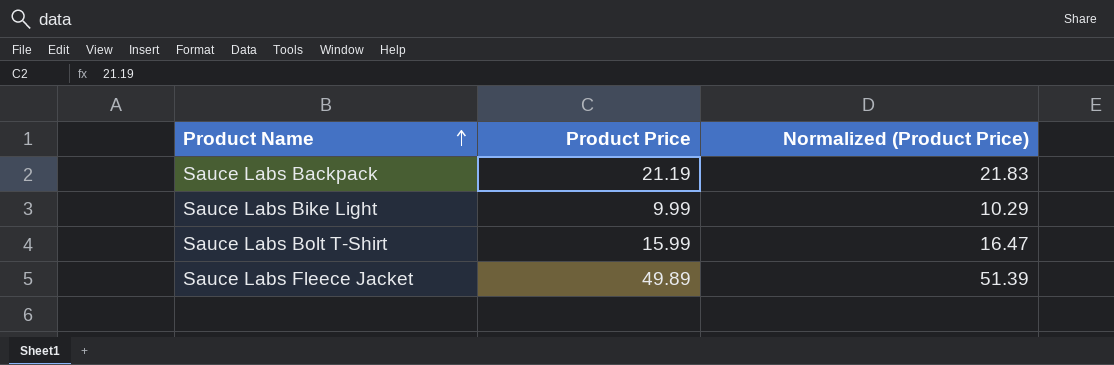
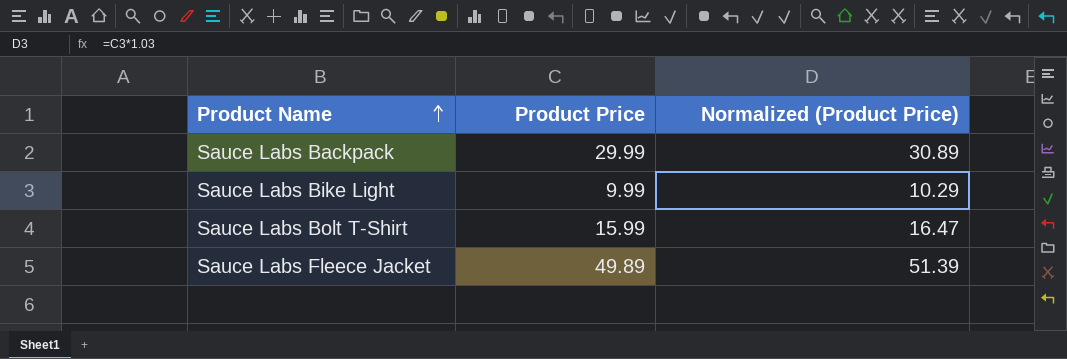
Sauce Labs Backpack | Product Price: 21.19 -> 29.99
Sauce Labs Backpack | Normalized (Product Price): 21.83 -> 30.89

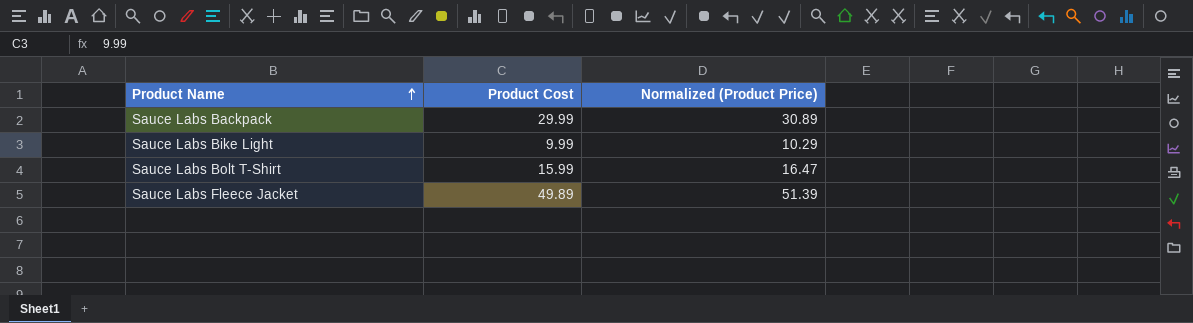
column name: Product Price -> Product Cost

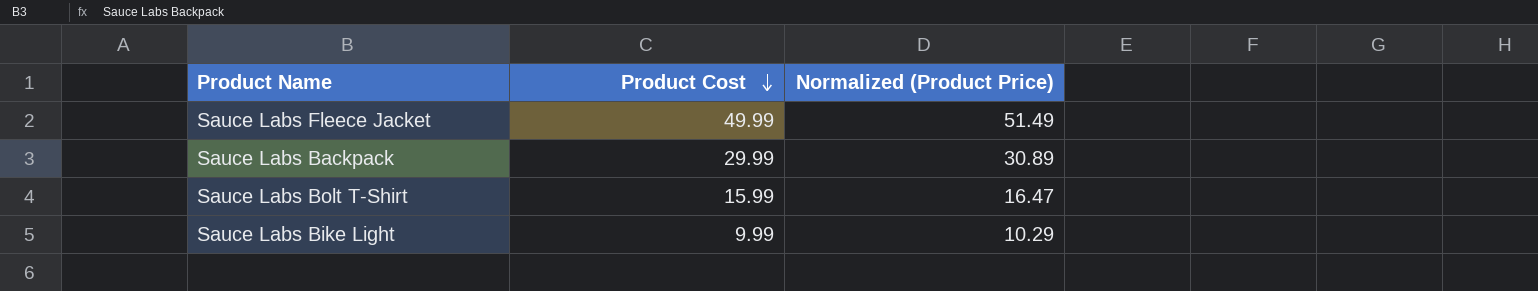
row order: Product Name ascending -> Product Cost descending
Sauce Labs Fleece Jacket | Product Cost: 49.89 -> 49.99
Sauce Labs Fleece Jacket | Normalized (Product Price): 51.39 -> 51.49

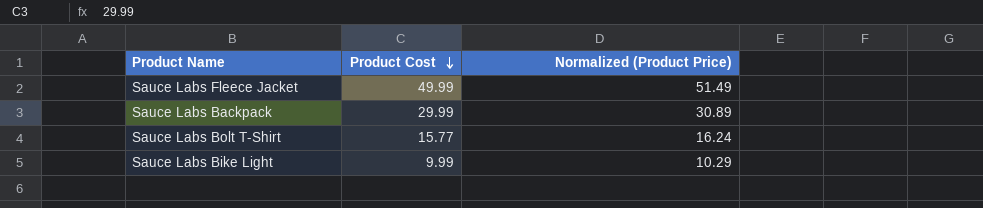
Sauce Labs Bolt T-Shirt | Product Cost: 15.99 -> 15.77
Sauce Labs Bolt T-Shirt | Normalized (Product Price): 16.47 -> 16.24

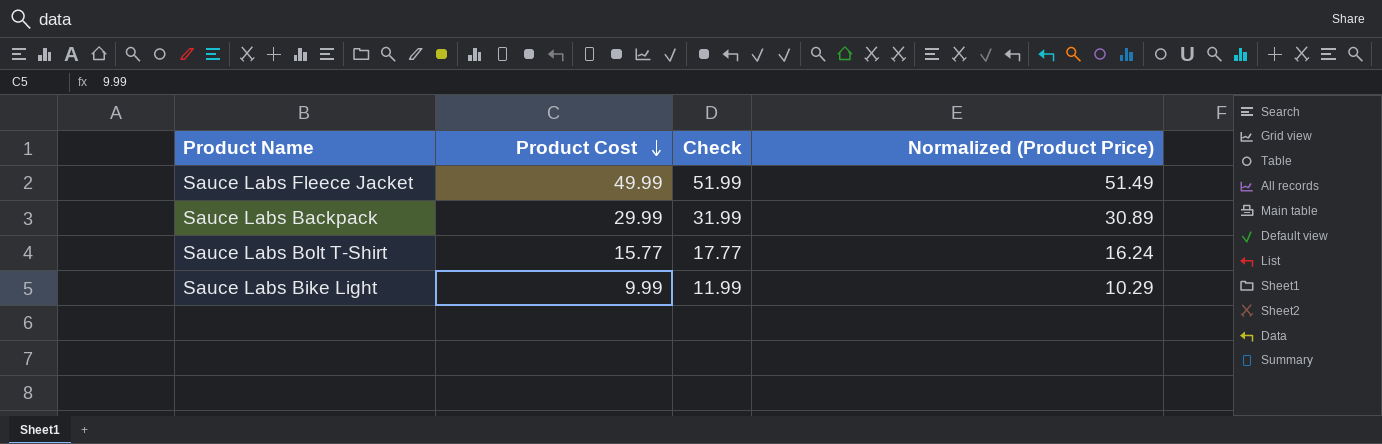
column Check | formula: none -> [Product Cost] + 2

